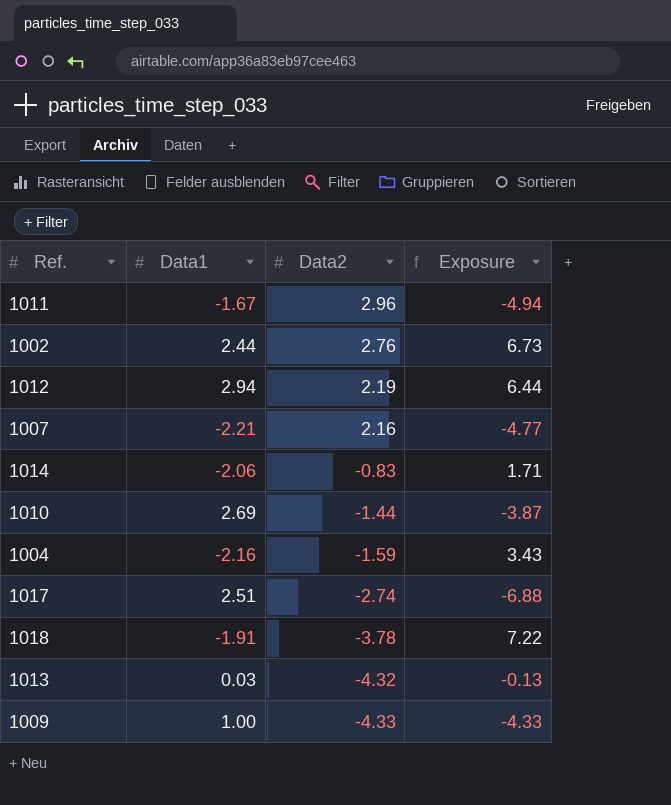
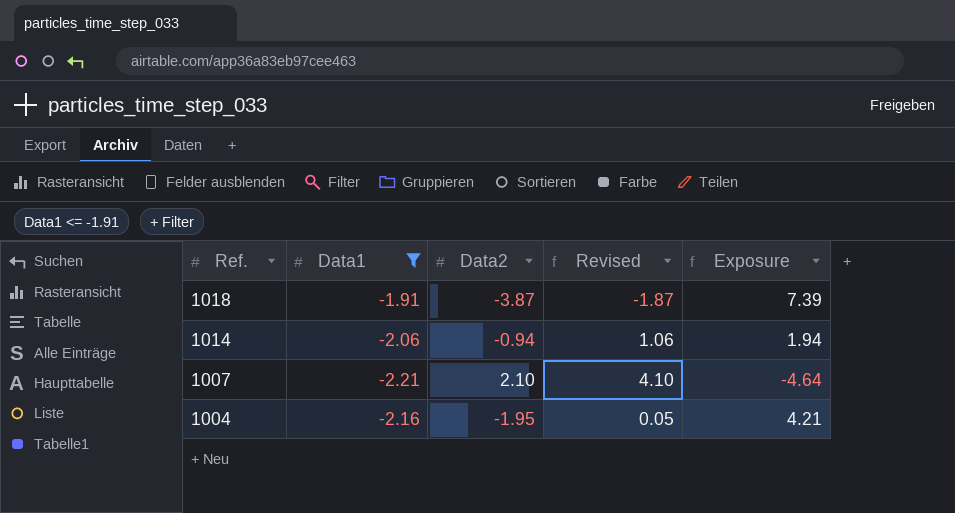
filter: none -> Data1 <= -1.91
row order: Data2 descending -> Ref. descending
column Revised | formula: none -> [Data2] + 2
1018 | Data2: -3.78 -> -3.87
1018 | Exposure: 7.22 -> 7.39
1014 | Data2: -0.83 -> -0.94
1014 | Exposure: 1.71 -> 1.94
1007 | Data2: 2.16 -> 2.10
1007 | Exposure: -4.77 -> -4.64
1004 | Data2: -1.59 -> -1.95
1004 | Exposure: 3.43 -> 4.21

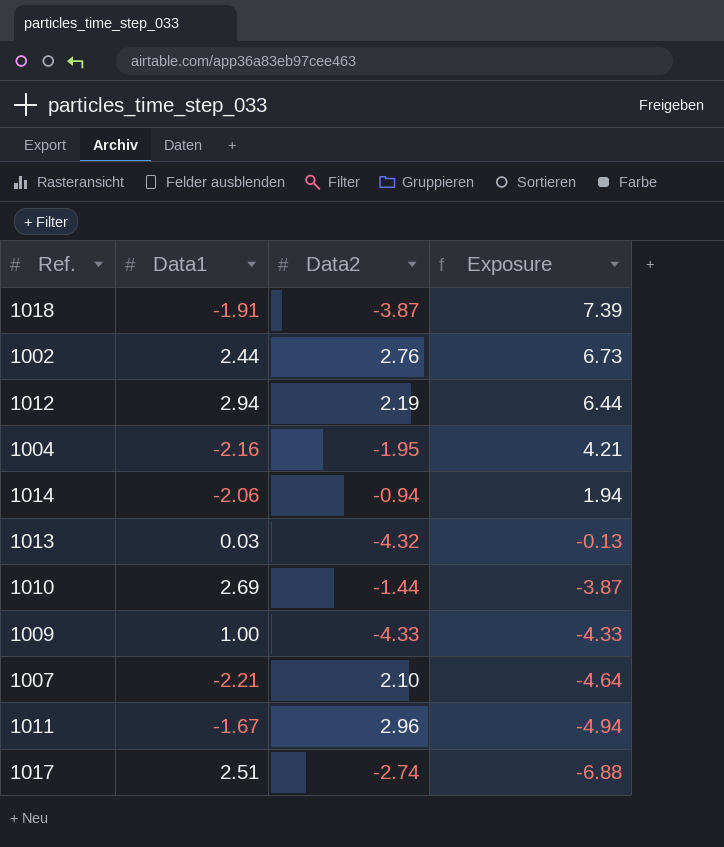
filter: Data1 <= -1.91 -> none
row order: Ref. descending -> Exposure descending
column Revised | formula: [Data2] + 2 -> none

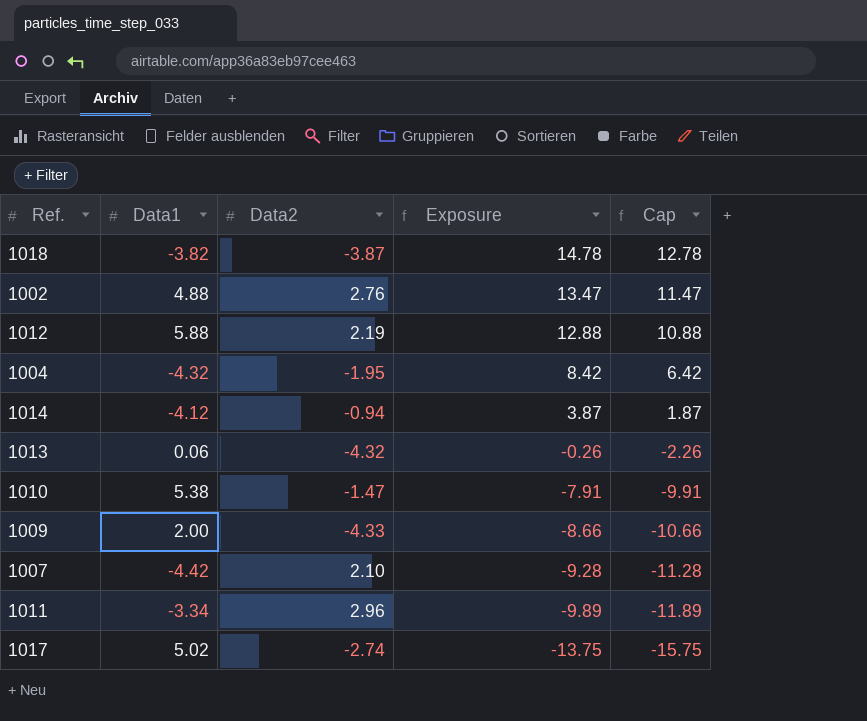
column Cap | formula: none -> [Exposure] - 2
1018 | Data1: -1.91 -> -3.82
1018 | Exposure: 7.39 -> 14.78
1002 | Data1: 2.44 -> 4.88
1002 | Exposure: 6.73 -> 13.47
1012 | Data1: 2.94 -> 5.88
1012 | Exposure: 6.44 -> 12.88
1004 | Data1: -2.16 -> -4.32
1004 | Exposure: 4.21 -> 8.42
1014 | Data1: -2.06 -> -4.12
1014 | Exposure: 1.94 -> 3.87
1013 | Data1: 0.03 -> 0.06
1013 | Exposure: -0.13 -> -0.26
1010 | Data1: 2.69 -> 5.38
1010 | Data2: -1.44 -> -1.47
1010 | Exposure: -3.87 -> -7.91
1009 | Data1: 1.00 -> 2.00
1009 | Exposure: -4.33 -> -8.66
1007 | Data1: -2.21 -> -4.42
1007 | Exposure: -4.64 -> -9.28
1011 | Data1: -1.67 -> -3.34
1011 | Exposure: -4.94 -> -9.89
1017 | Data1: 2.51 -> 5.02
1017 | Exposure: -6.88 -> -13.75

